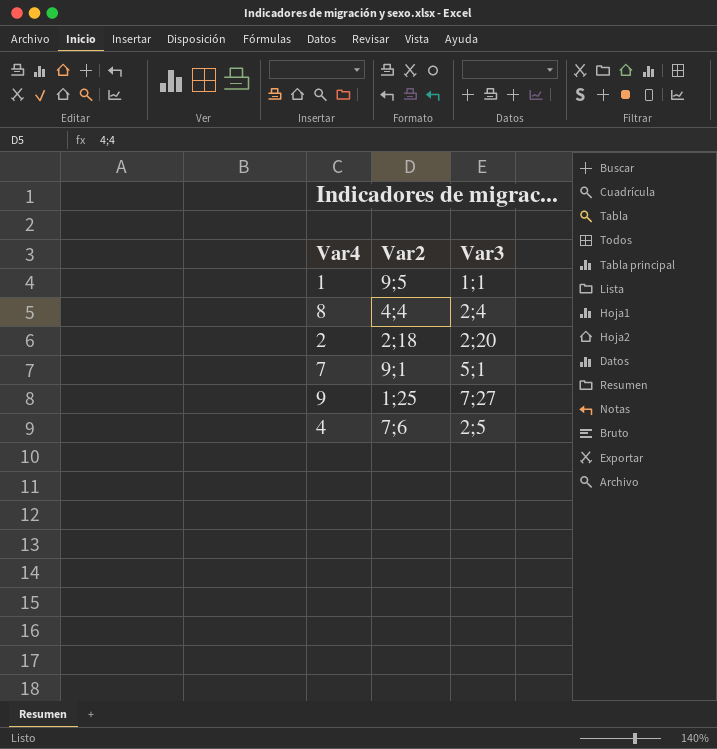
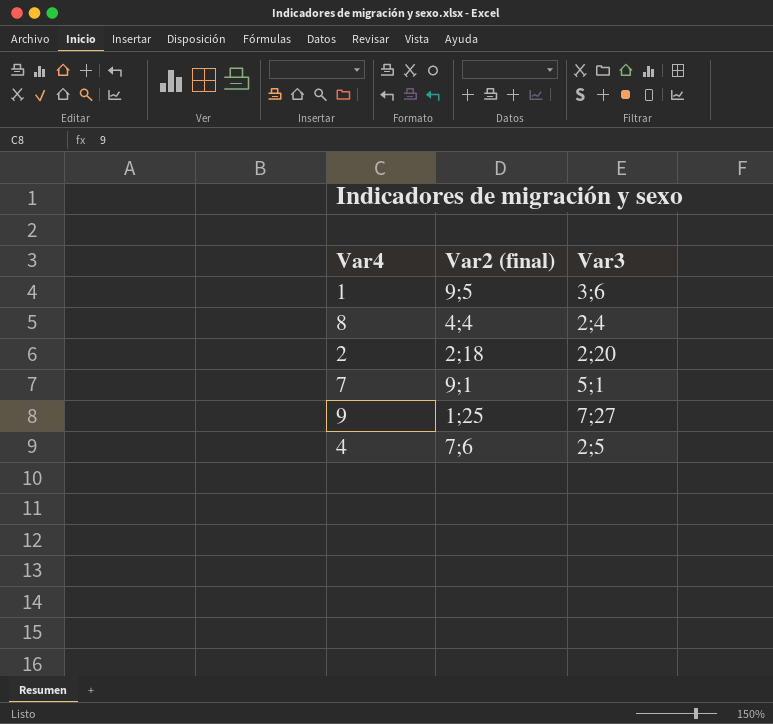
column name: Var2 -> Var2 (final)
1 | Var3: 1;1 -> 3;6

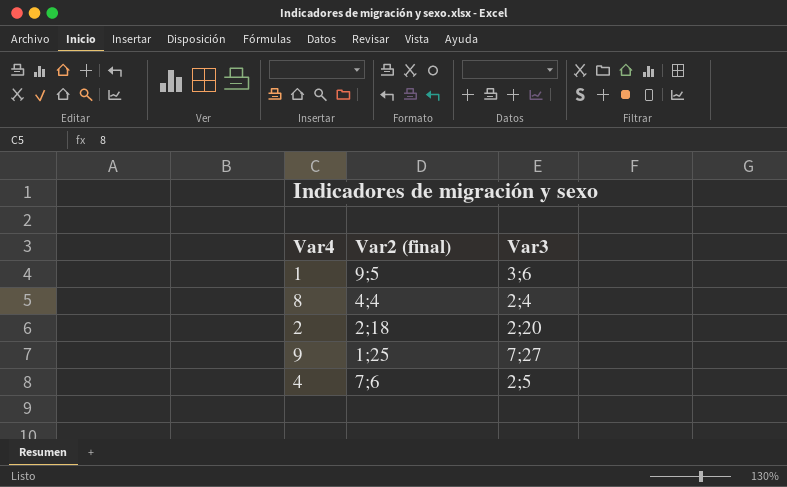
row 7: 9;1 | 5;1 -> none

